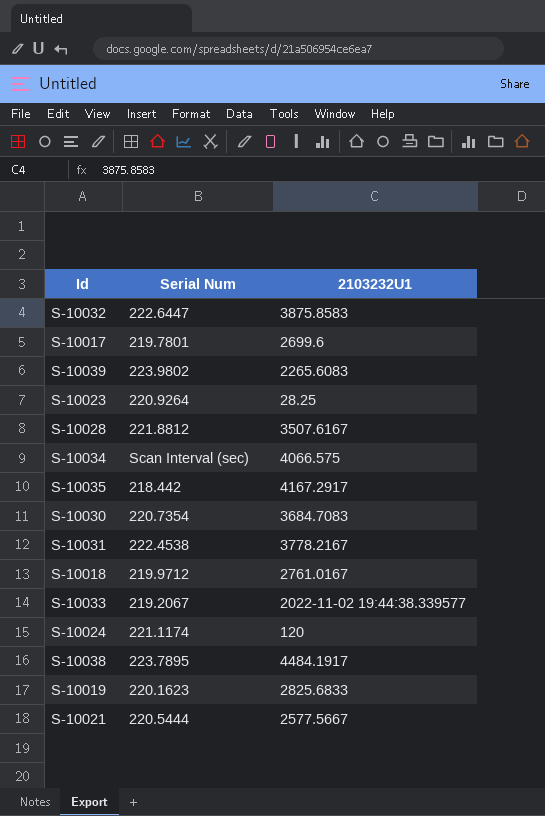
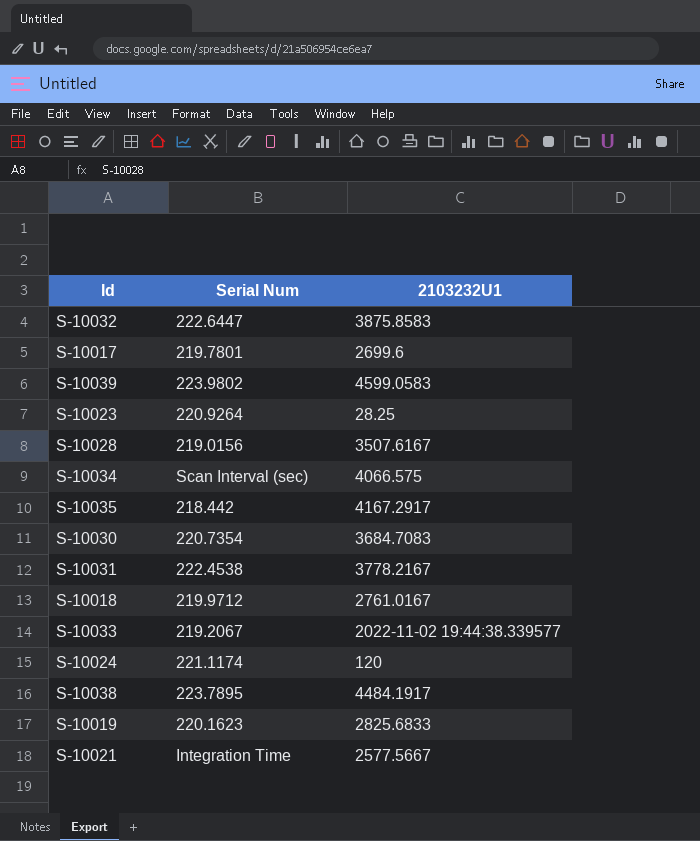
S-10039 | 2103232U1: 2265.6083 -> 4599.0583
S-10028 | Serial Num: 221.8812 -> 219.0156
S-10021 | Serial Num: 220.5444 -> Integration Time

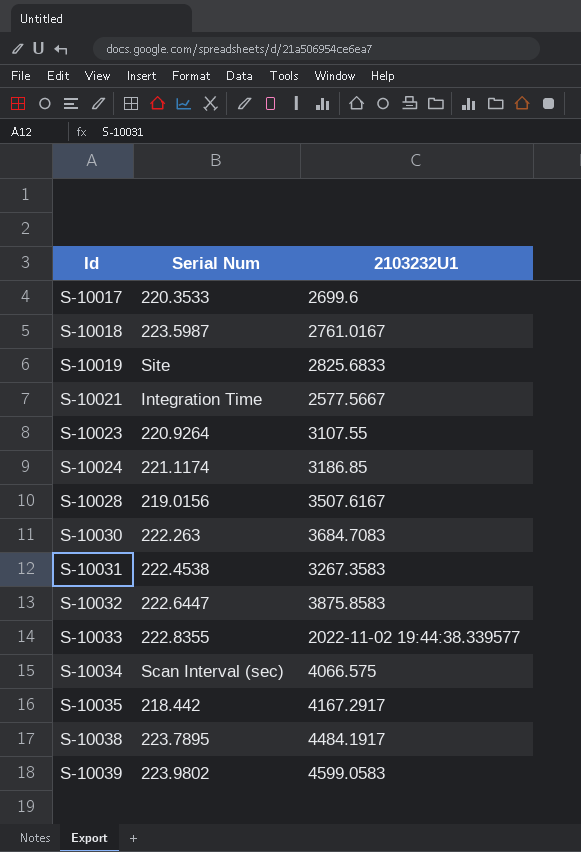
row order: none -> Id ascending
S-10017 | Serial Num: 219.7801 -> 220.3533
S-10018 | Serial Num: 219.9712 -> 223.5987
S-10019 | Serial Num: 220.1623 -> Site
S-10023 | 2103232U1: 28.25 -> 3107.55
S-10024 | 2103232U1: 120 -> 3186.85
S-10030 | Serial Num: 220.7354 -> 222.263
S-10031 | 2103232U1: 3778.2167 -> 3267.3583
S-10033 | Serial Num: 219.2067 -> 222.8355

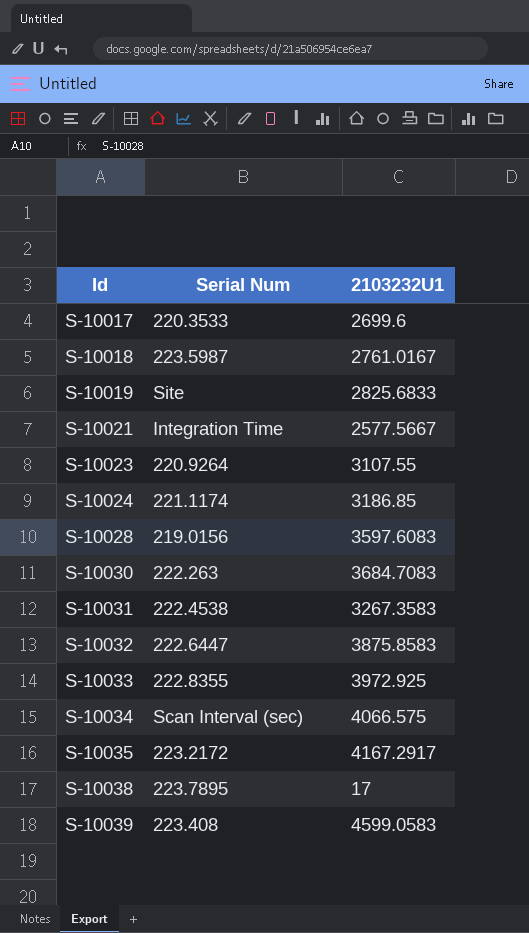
S-10028 | 2103232U1: 3507.6167 -> 3597.6083
S-10033 | 2103232U1: 2022-11-02 19:44:38.339577 -> 3972.925
S-10035 | Serial Num: 218.442 -> 223.2172
S-10038 | 2103232U1: 4484.1917 -> 17
S-10039 | Serial Num: 223.9802 -> 223.408

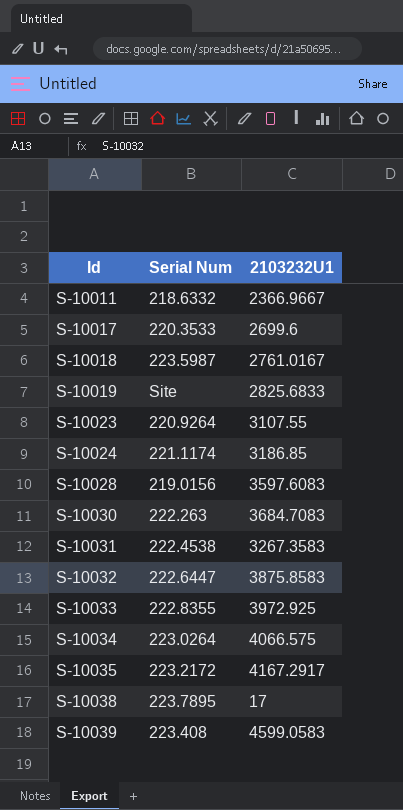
row S-10021: Integration Time | 2577.5667 -> none
row S-10011: none -> 218.6332 | 2366.9667
S-10034 | Serial Num: Scan Interval (sec) -> 223.0264

